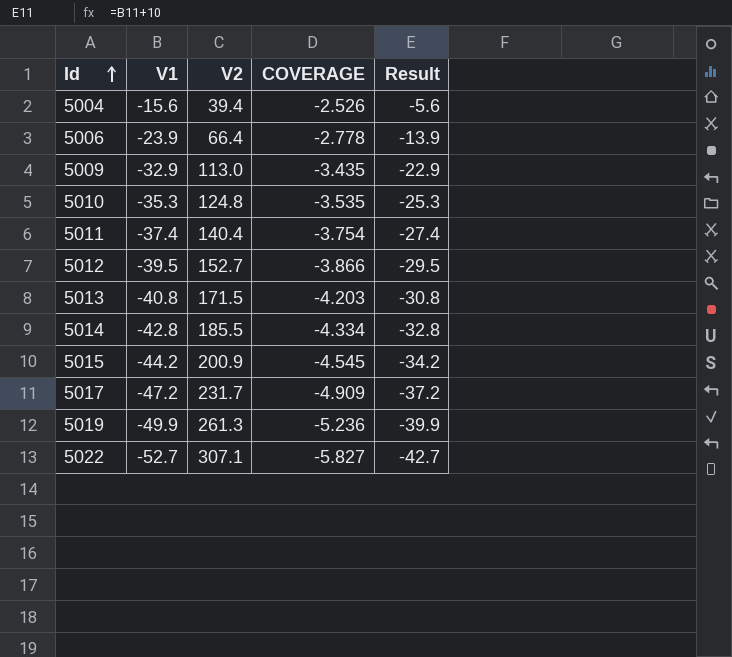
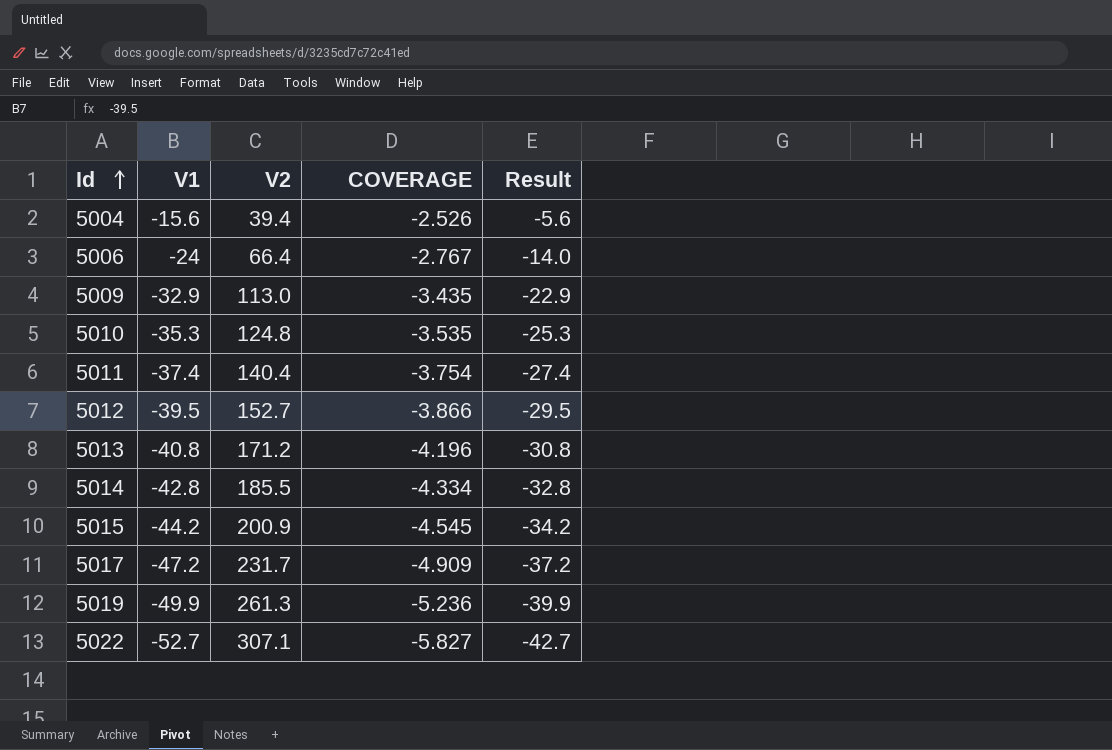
5006 | V1: -23.9 -> -24
5006 | COVERAGE: -2.778 -> -2.767
5006 | Result: -13.9 -> -14.0
5013 | V2: 171.5 -> 171.2
5013 | COVERAGE: -4.203 -> -4.196

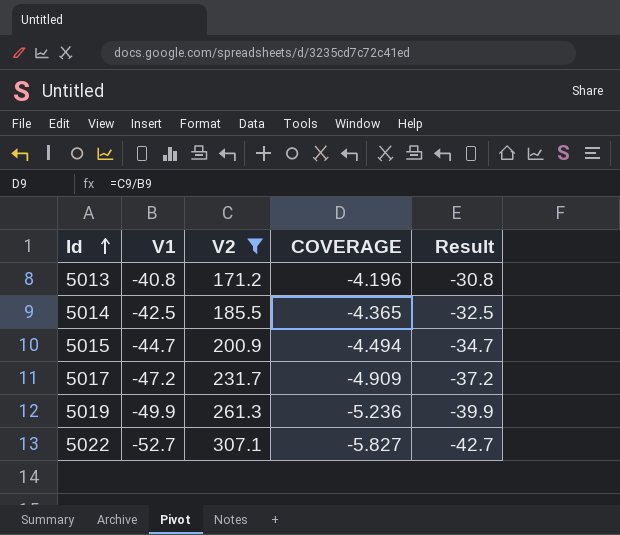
filter: none -> V2 >= 171.2
5014 | V1: -42.8 -> -42.5
5014 | COVERAGE: -4.334 -> -4.365
5014 | Result: -32.8 -> -32.5
5015 | V1: -44.2 -> -44.7
5015 | COVERAGE: -4.545 -> -4.494
5015 | Result: -34.2 -> -34.7

